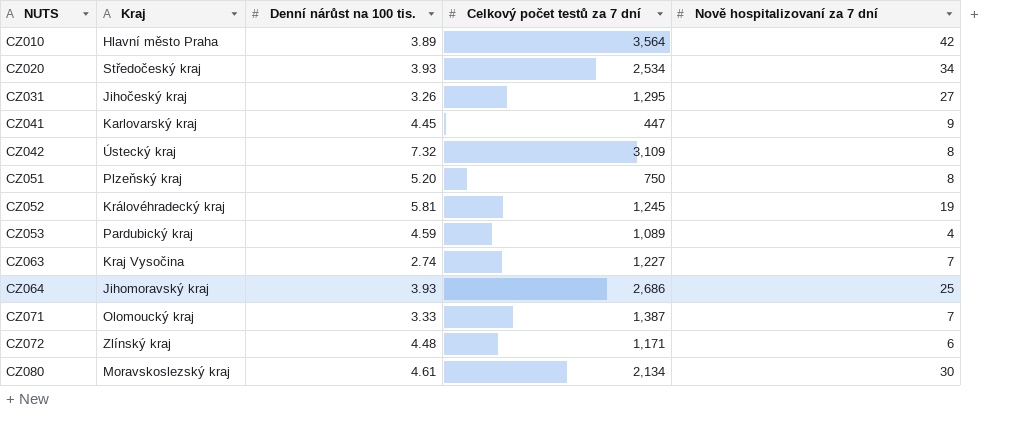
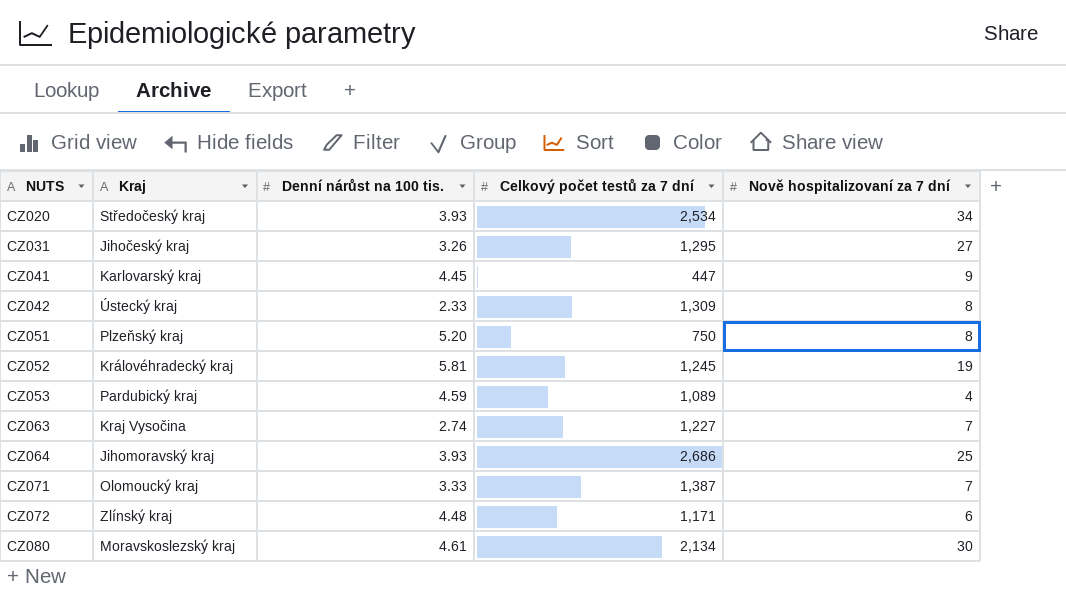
row CZ010: Hlavní město Praha | 3.89 | 3,564 | 42 -> none
CZ042 | Denní nárůst na 100 tis.: 7.32 -> 2.33
CZ042 | Celkový počet testů za 7 dní: 3,109 -> 1,309

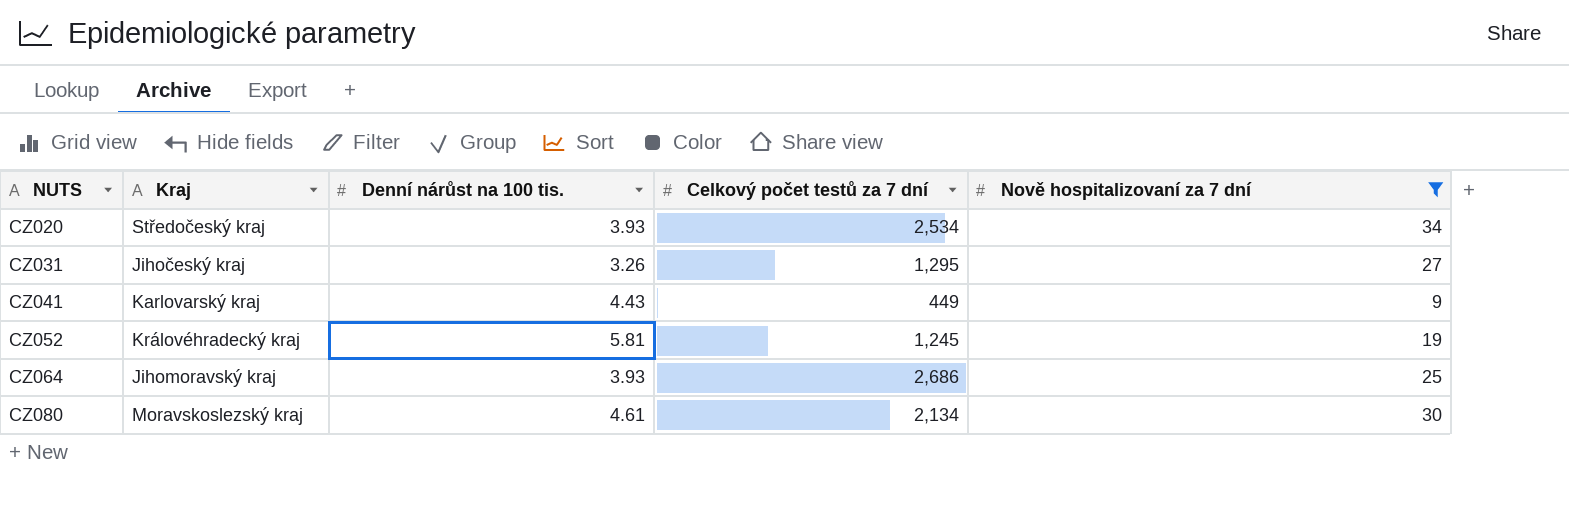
filter: none -> Nově hospitalizovaní za 7 dní >= 9
CZ041 | Denní nárůst na 100 tis.: 4.45 -> 4.43
CZ041 | Celkový počet testů za 7 dní: 447 -> 449

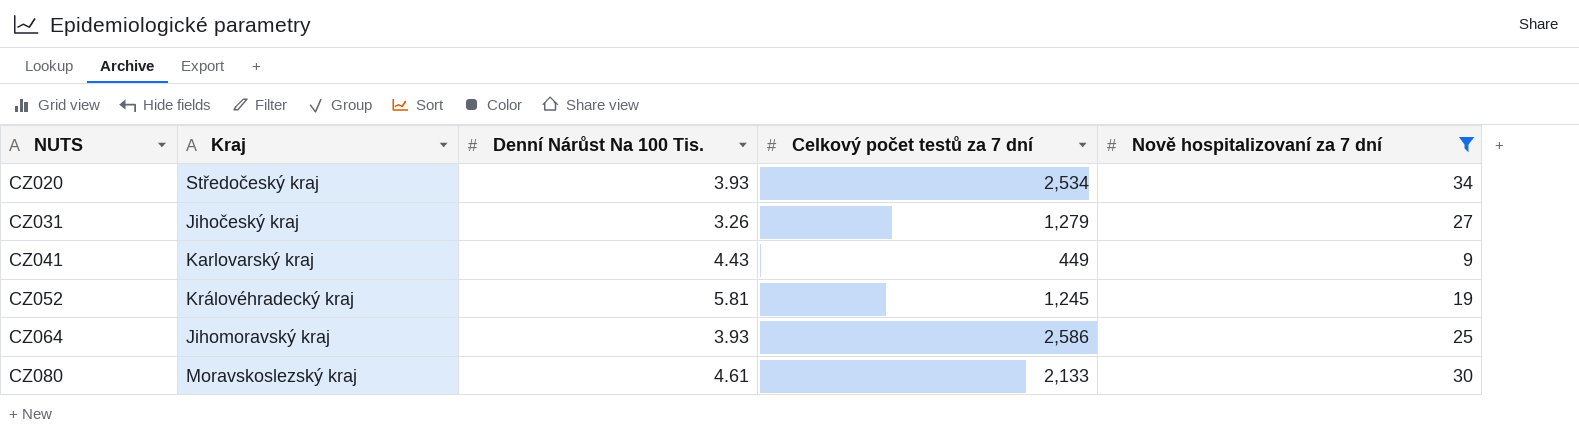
column name: Denní nárůst na 100 tis. -> Denní Nárůst Na 100 Tis.
CZ031 | Celkový počet testů za 7 dní: 1,295 -> 1,279
CZ064 | Celkový počet testů za 7 dní: 2,686 -> 2,586
CZ080 | Celkový počet testů za 7 dní: 2,134 -> 2,133

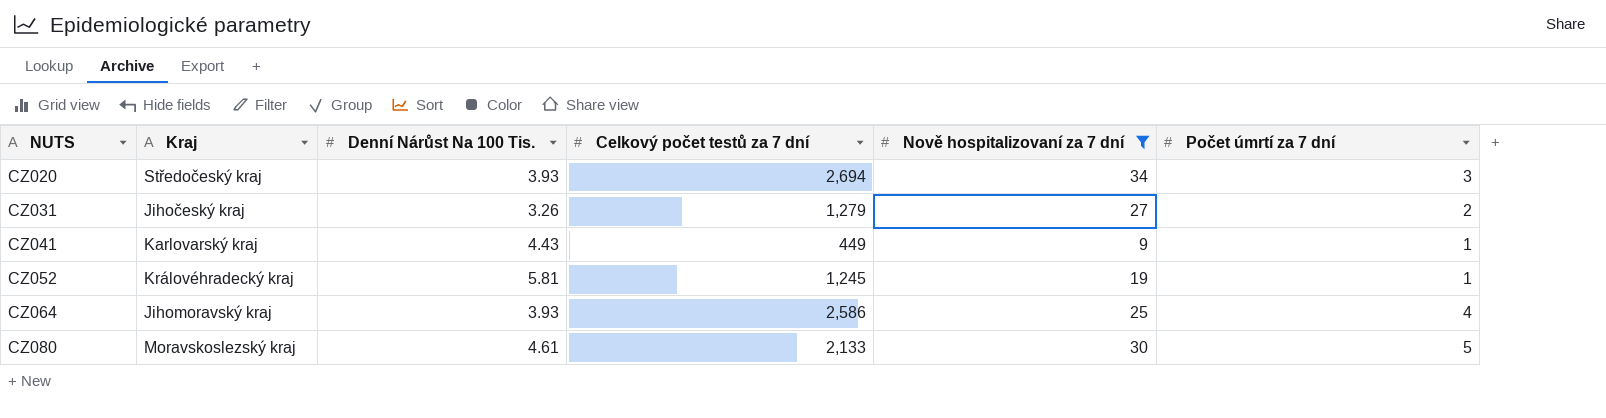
column Počet úmrtí za 7 dní | position: none -> 6
CZ020 | Celkový počet testů za 7 dní: 2,534 -> 2,694

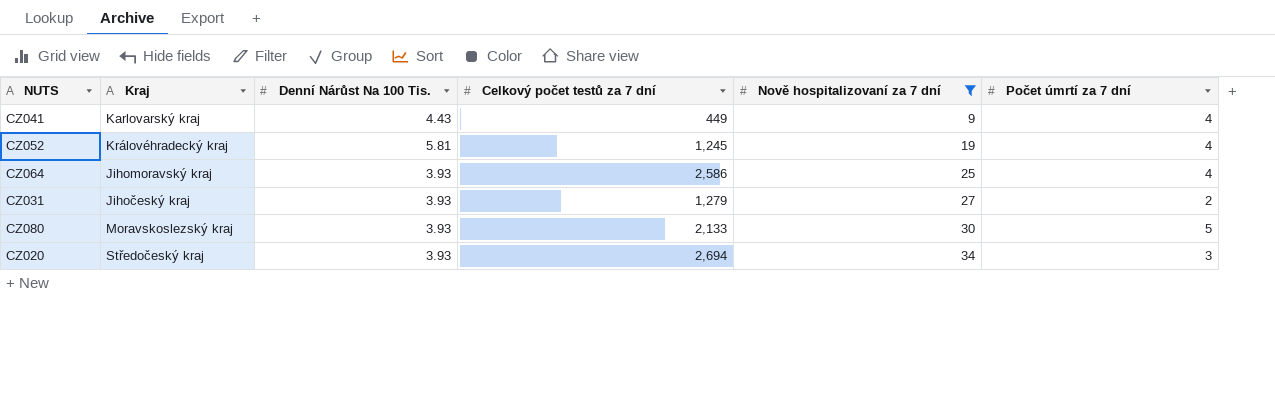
row order: NUTS ascending -> Nově hospitalizovaní za 7 dní ascending
CZ041 | Počet úmrtí za 7 dní: 1 -> 4
CZ052 | Počet úmrtí za 7 dní: 1 -> 4
CZ031 | Denní Nárůst Na 100 Tis.: 3.26 -> 3.93
CZ080 | Denní Nárůst Na 100 Tis.: 4.61 -> 3.93

